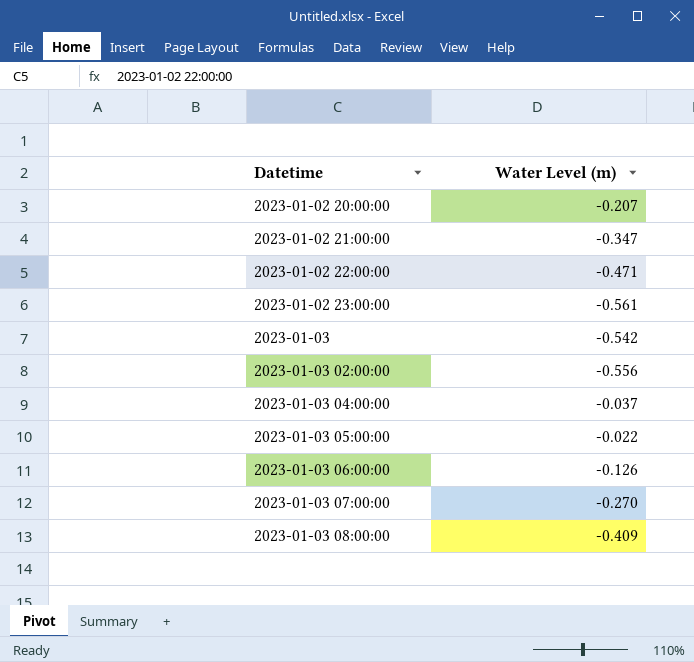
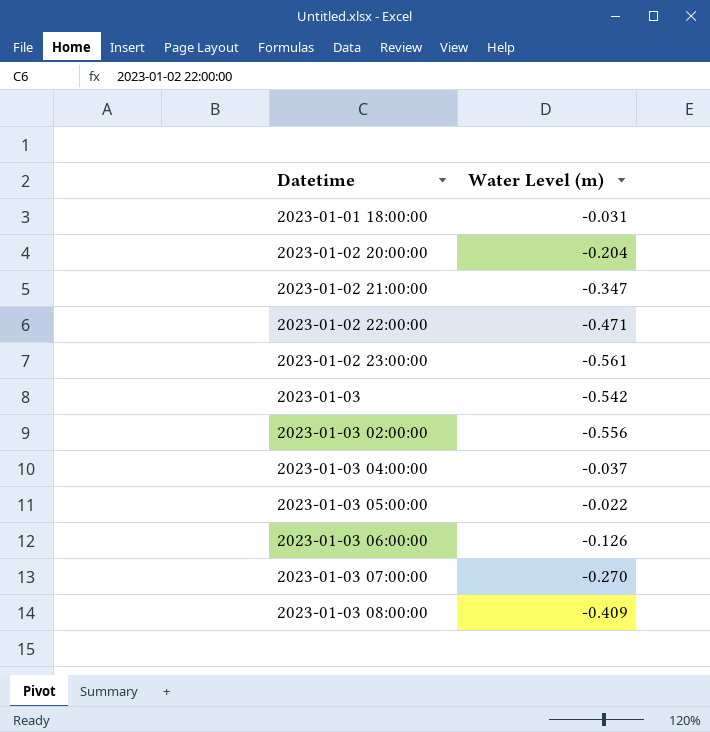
row 2023-01-01 18:00:00: none -> -0.031
2023-01-02 20:00:00 | Water Level (m): -0.207 -> -0.204

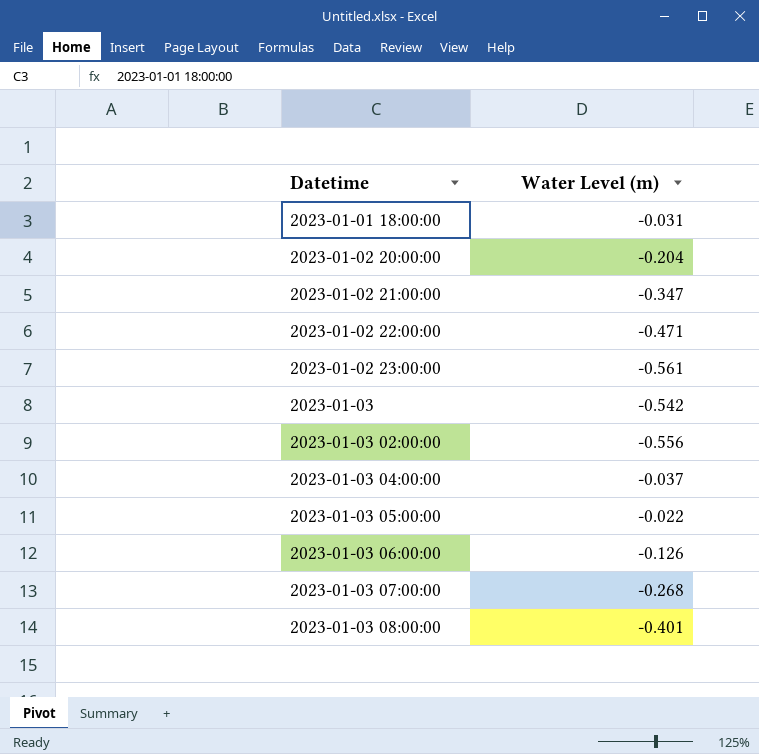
2023-01-03 07:00:00 | Water Level (m): -0.270 -> -0.268
2023-01-03 08:00:00 | Water Level (m): -0.409 -> -0.401

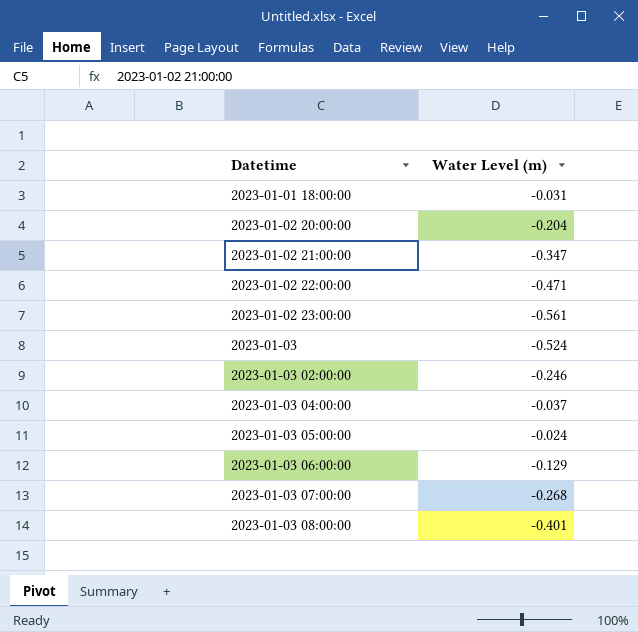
2023-01-03 | Water Level (m): -0.542 -> -0.524
2023-01-03 02:00:00 | Water Level (m): -0.556 -> -0.246
2023-01-03 05:00:00 | Water Level (m): -0.022 -> -0.024
2023-01-03 06:00:00 | Water Level (m): -0.126 -> -0.129

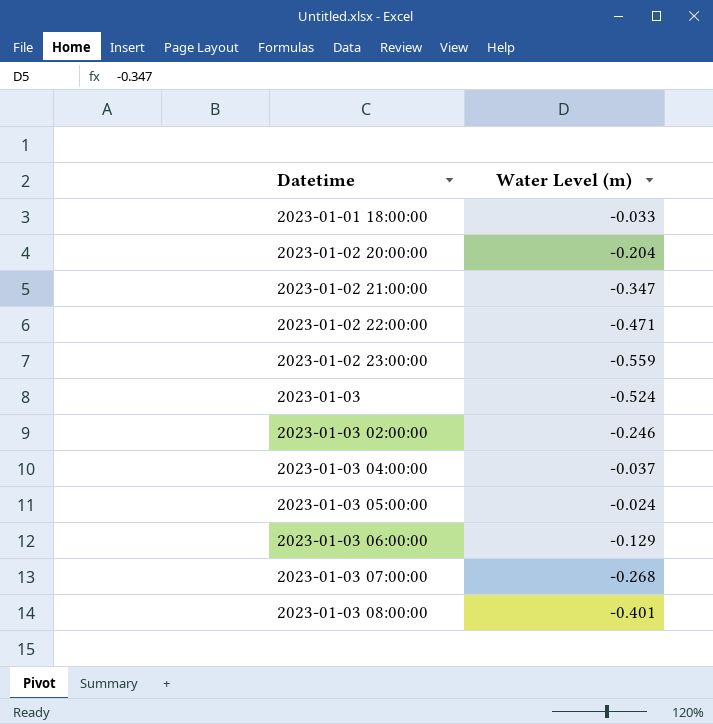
2023-01-01 18:00:00 | Water Level (m): -0.031 -> -0.033
2023-01-02 23:00:00 | Water Level (m): -0.561 -> -0.559

